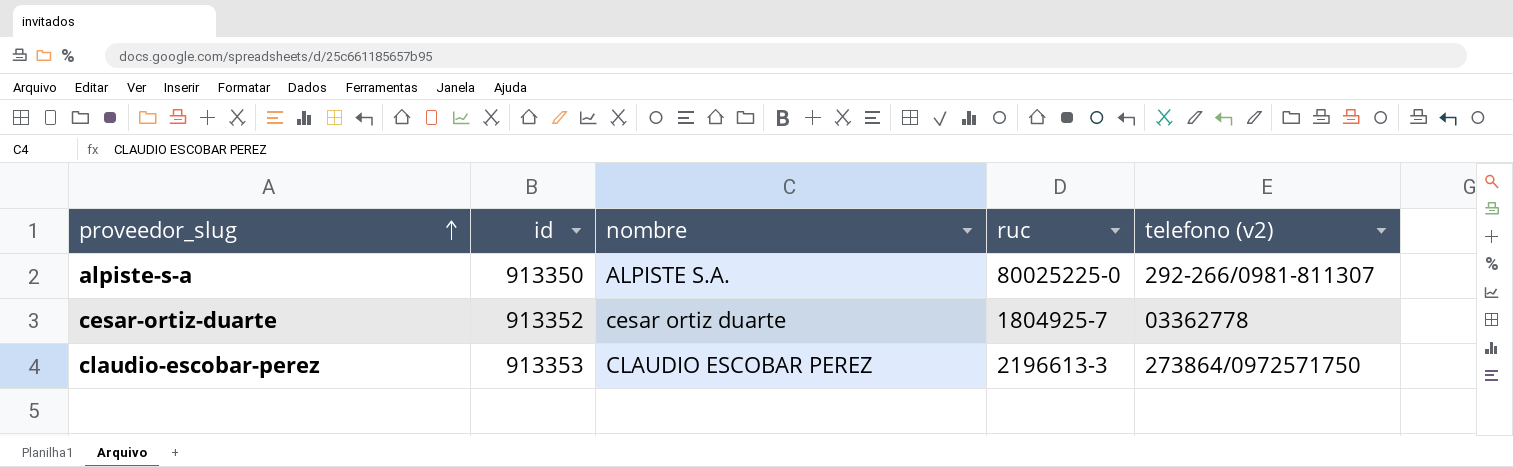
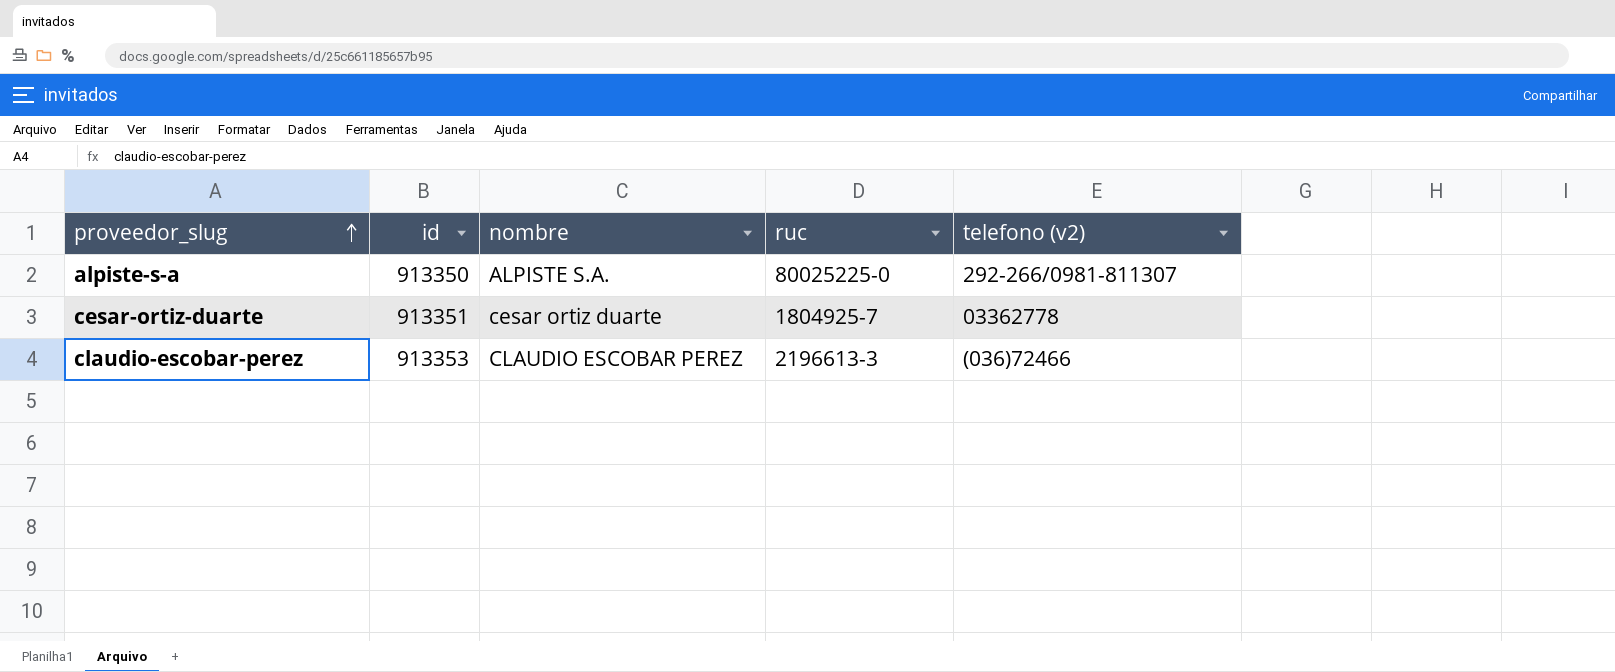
cesar-ortiz-duarte | id: 913352 -> 913351
claudio-escobar-perez | telefono (v2): 273864/0972571750 -> (036)72466

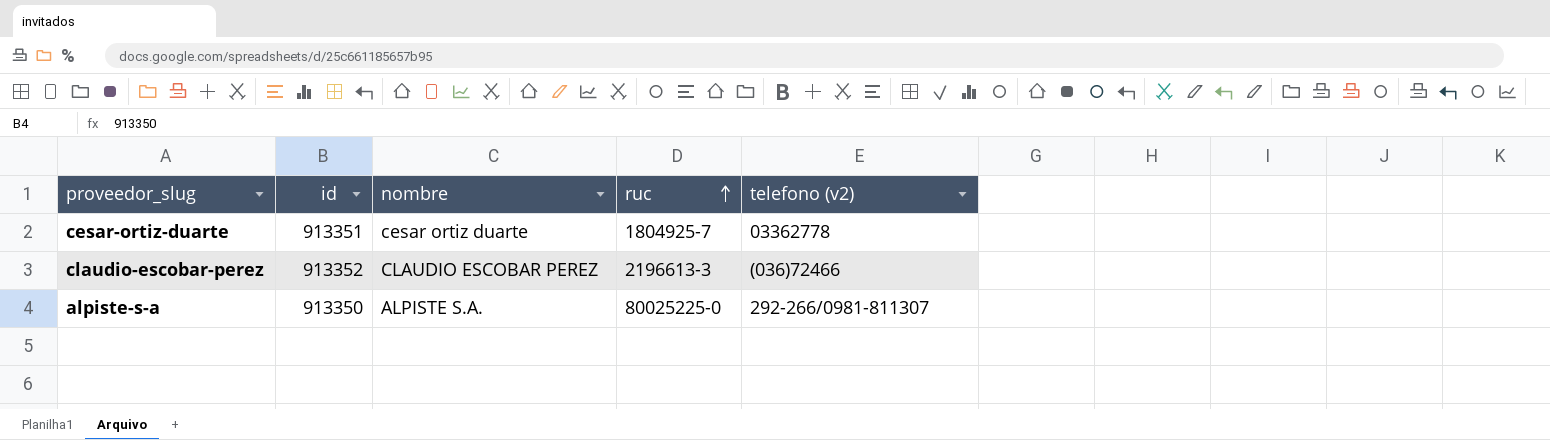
row order: proveedor_slug ascending -> ruc ascending
claudio-escobar-perez | id: 913353 -> 913352

